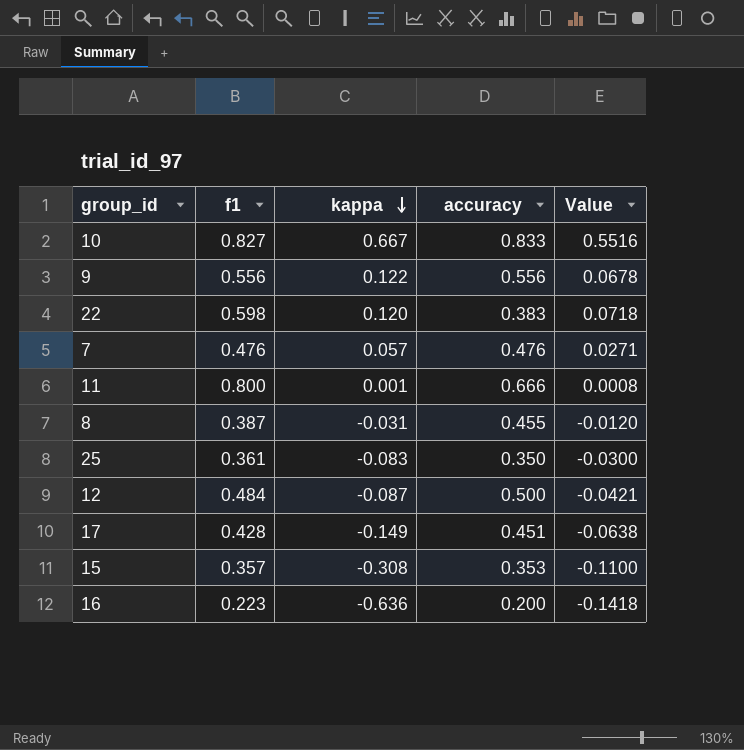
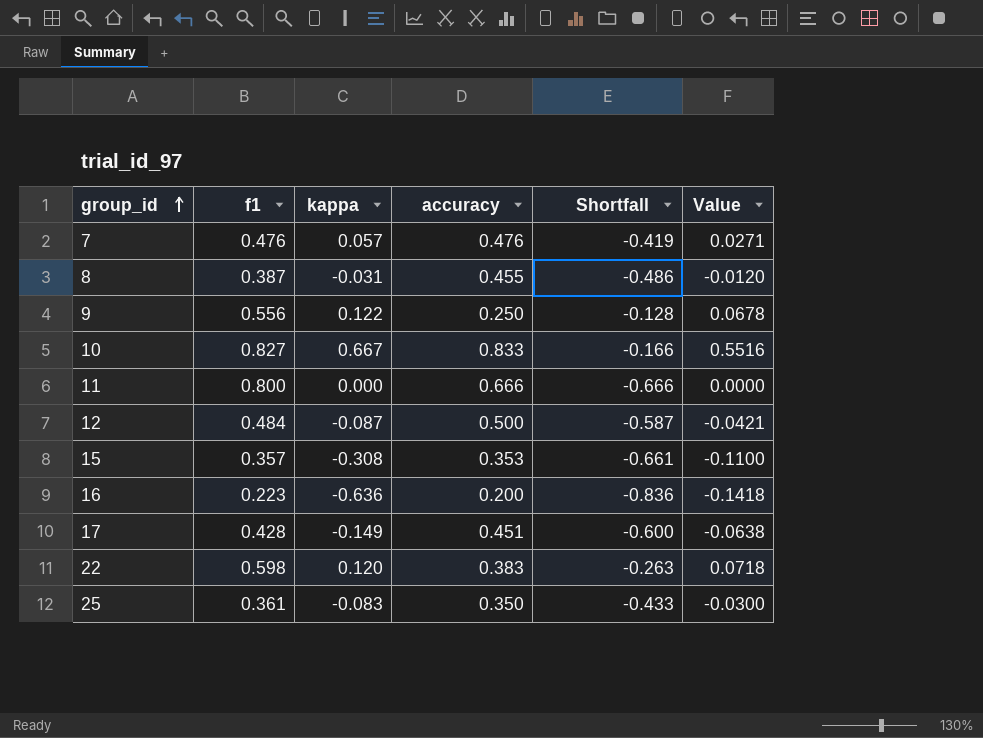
row order: kappa descending -> group_id ascending
column Shortfall | formula: none -> [kappa] - [accuracy]
9 | accuracy: 0.556 -> 0.250
11 | kappa: 0.001 -> 0.000
11 | Value: 0.0008 -> 0.0000

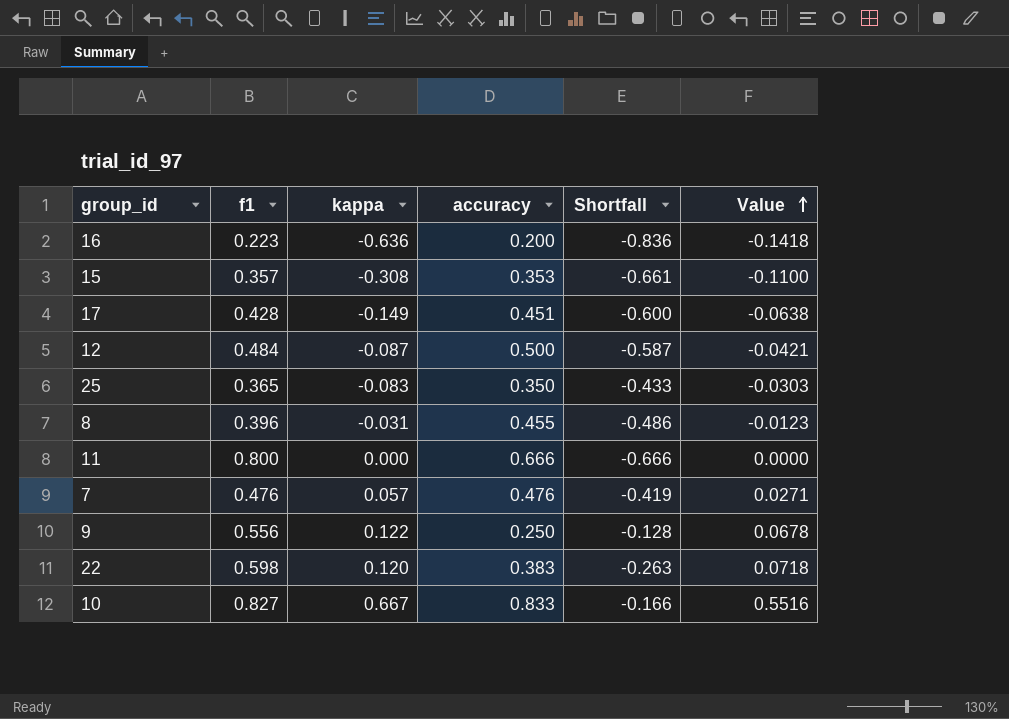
row order: group_id ascending -> Value ascending
25 | f1: 0.361 -> 0.365
25 | Value: -0.0300 -> -0.0303
8 | f1: 0.387 -> 0.396
8 | Value: -0.0120 -> -0.0123

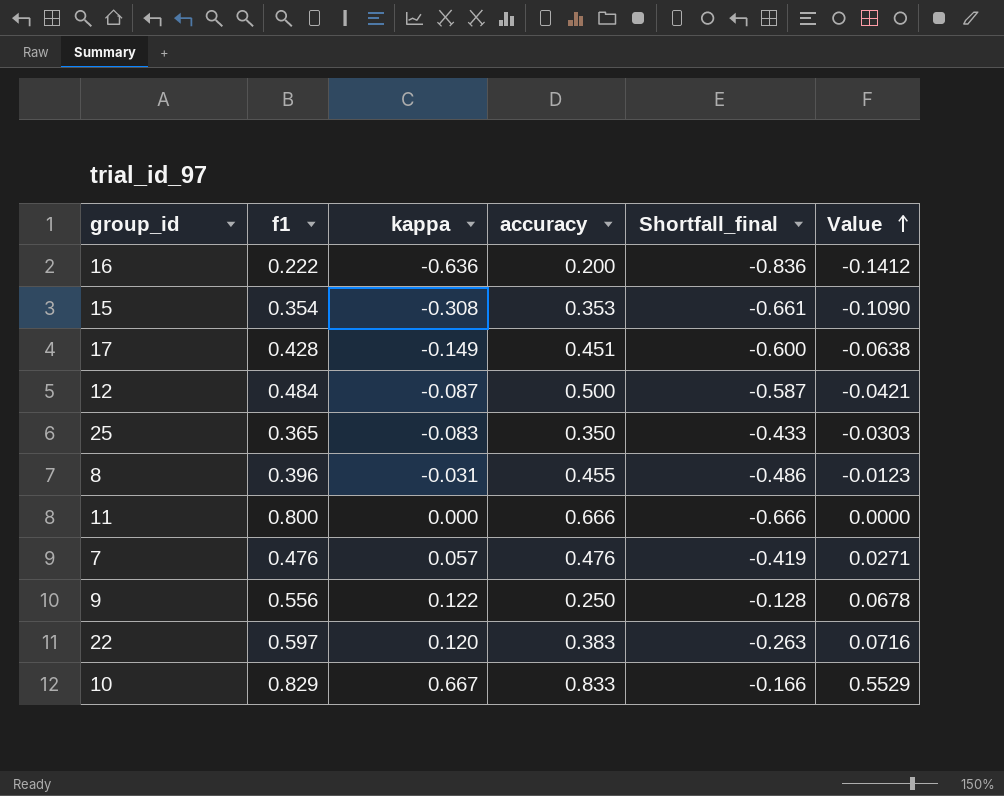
column name: Shortfall -> Shortfall_final
16 | f1: 0.223 -> 0.222
16 | Value: -0.1418 -> -0.1412
15 | f1: 0.357 -> 0.354
15 | Value: -0.1100 -> -0.1090
22 | f1: 0.598 -> 0.597
22 | Value: 0.0718 -> 0.0716
10 | f1: 0.827 -> 0.829
10 | Value: 0.5516 -> 0.5529

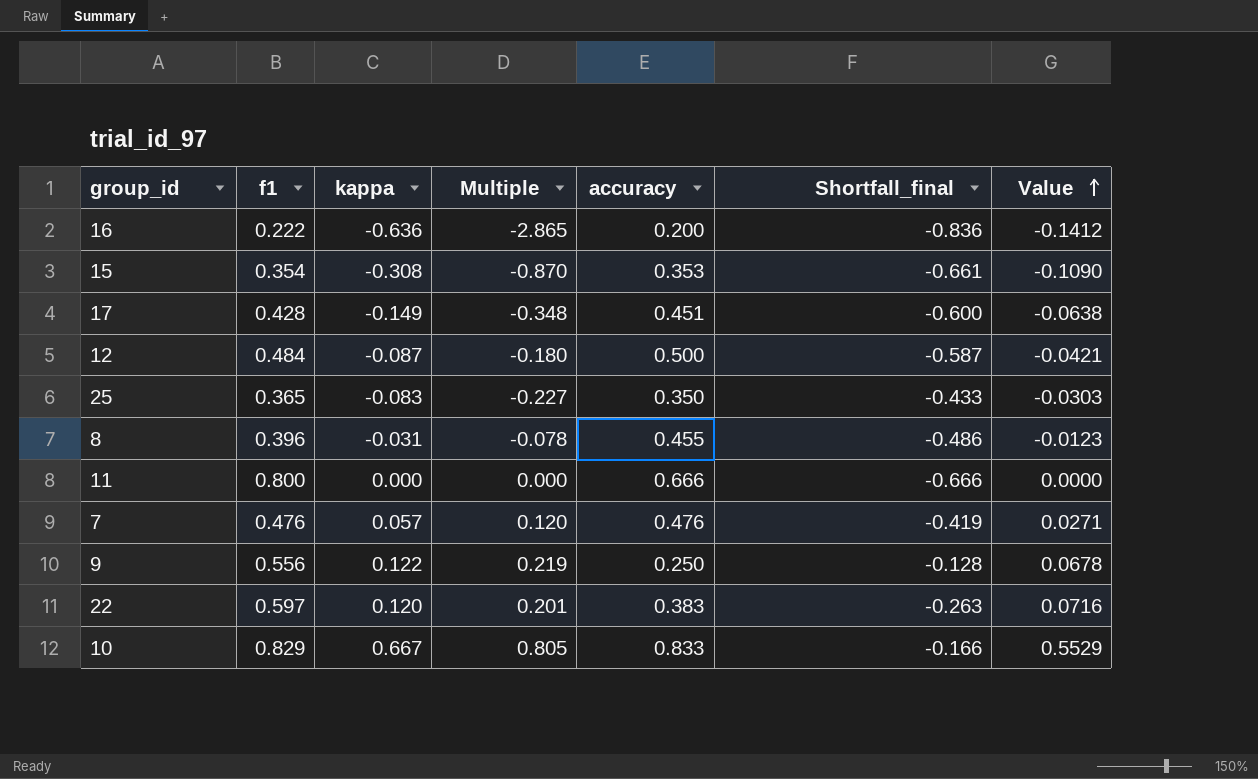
column Multiple | formula: none -> [kappa] / [f1]

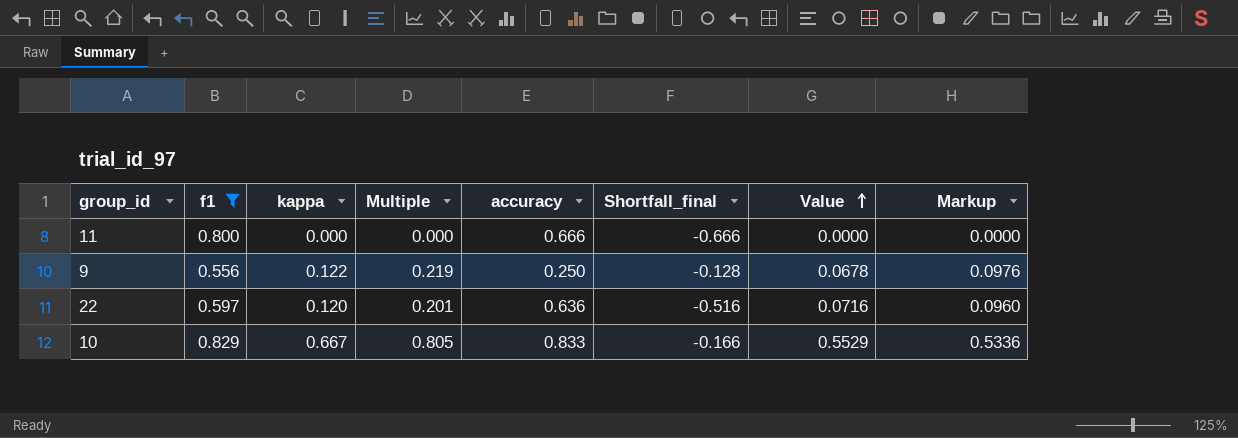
filter: none -> f1 >= 0.556
column Markup | formula: none -> [kappa] * 0.8
22 | accuracy: 0.383 -> 0.636
22 | Shortfall_final: -0.263 -> -0.516

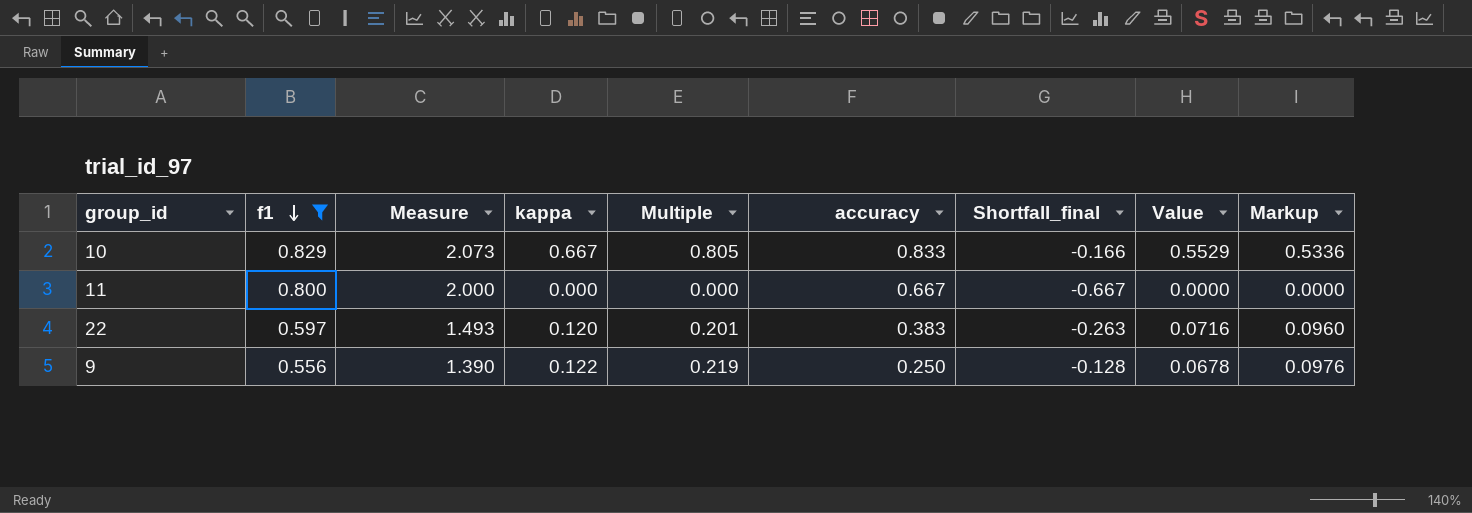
row order: Value ascending -> f1 descending
column Measure | formula: none -> [f1] * 2.5
11 | accuracy: 0.666 -> 0.667
11 | Shortfall_final: -0.666 -> -0.667
22 | accuracy: 0.636 -> 0.383
22 | Shortfall_final: -0.516 -> -0.263

